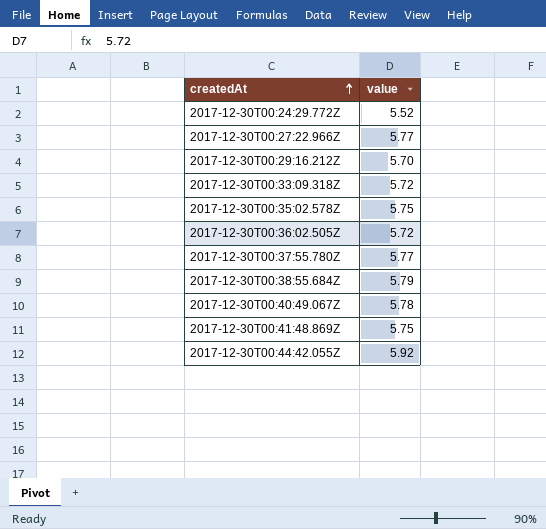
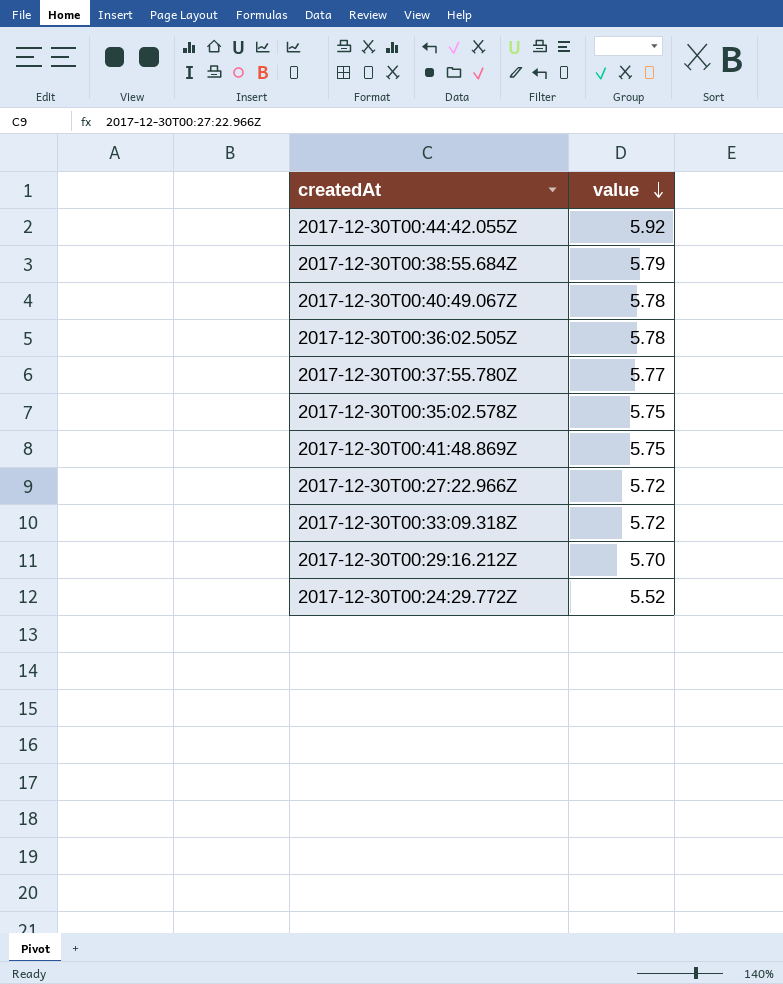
row order: createdAt ascending -> value descending
2017-12-30T00:36:02.505Z | value: 5.72 -> 5.78
2017-12-30T00:27:22.966Z | value: 5.77 -> 5.72

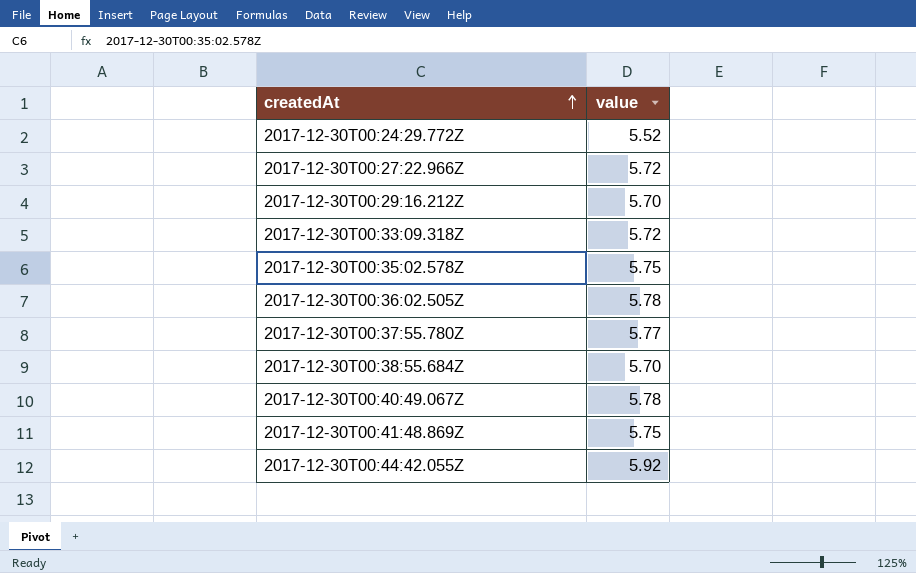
row order: value descending -> createdAt ascending
2017-12-30T00:38:55.684Z | value: 5.79 -> 5.70

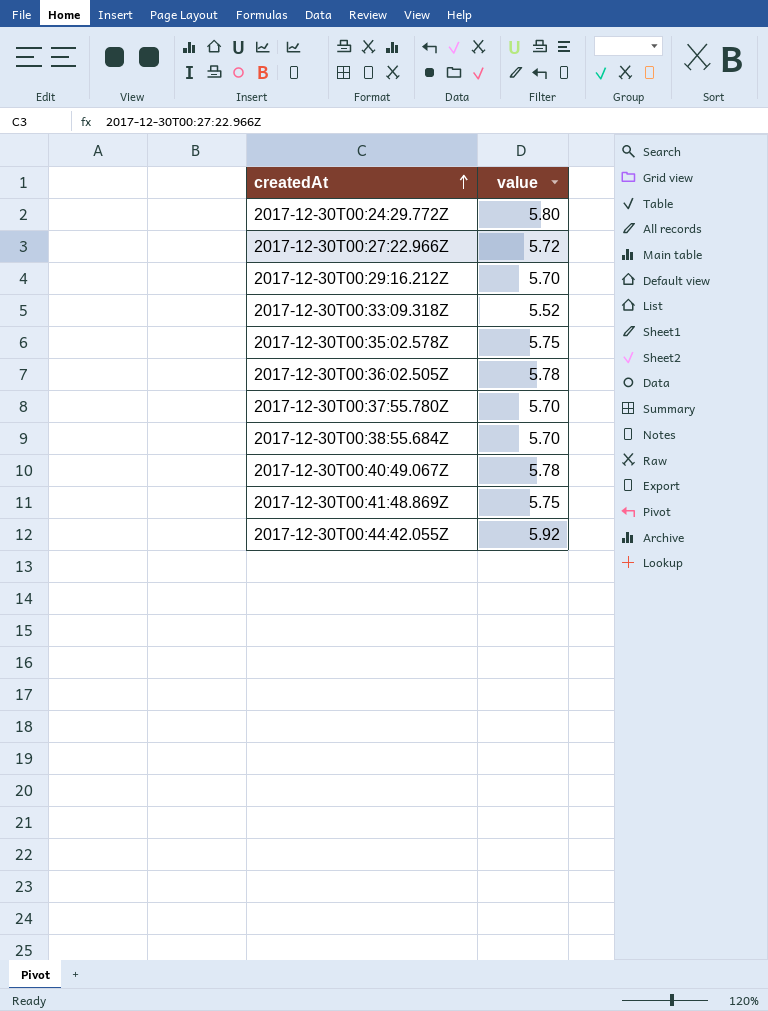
2017-12-30T00:24:29.772Z | value: 5.52 -> 5.80
2017-12-30T00:33:09.318Z | value: 5.72 -> 5.52
2017-12-30T00:37:55.780Z | value: 5.77 -> 5.70

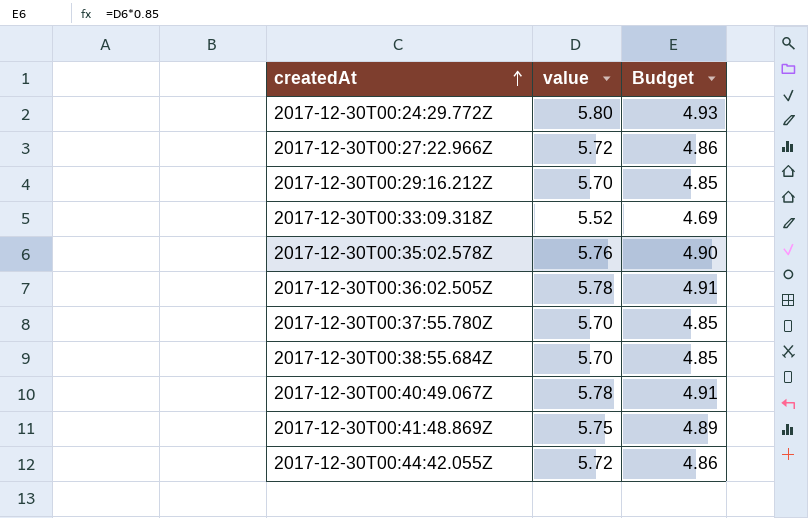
column Budget | formula: none -> [value] * 0.85
2017-12-30T00:35:02.578Z | value: 5.75 -> 5.76
2017-12-30T00:44:42.055Z | value: 5.92 -> 5.72

